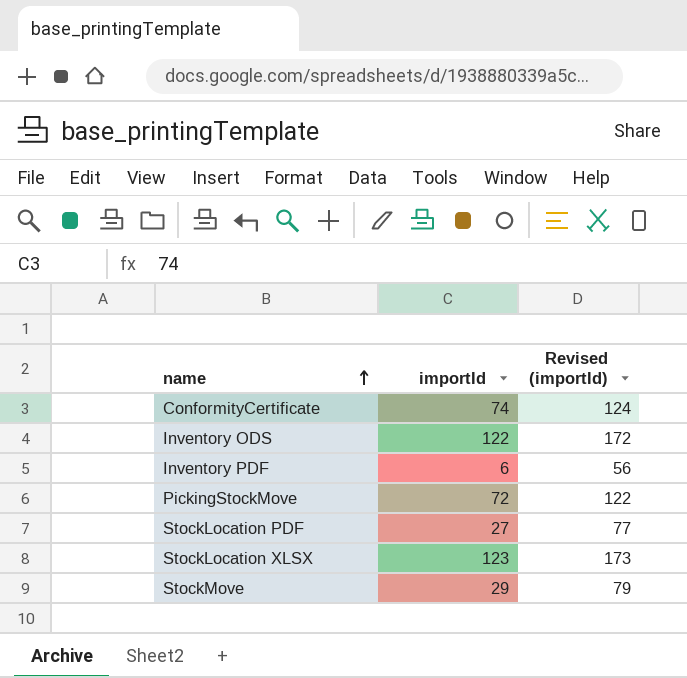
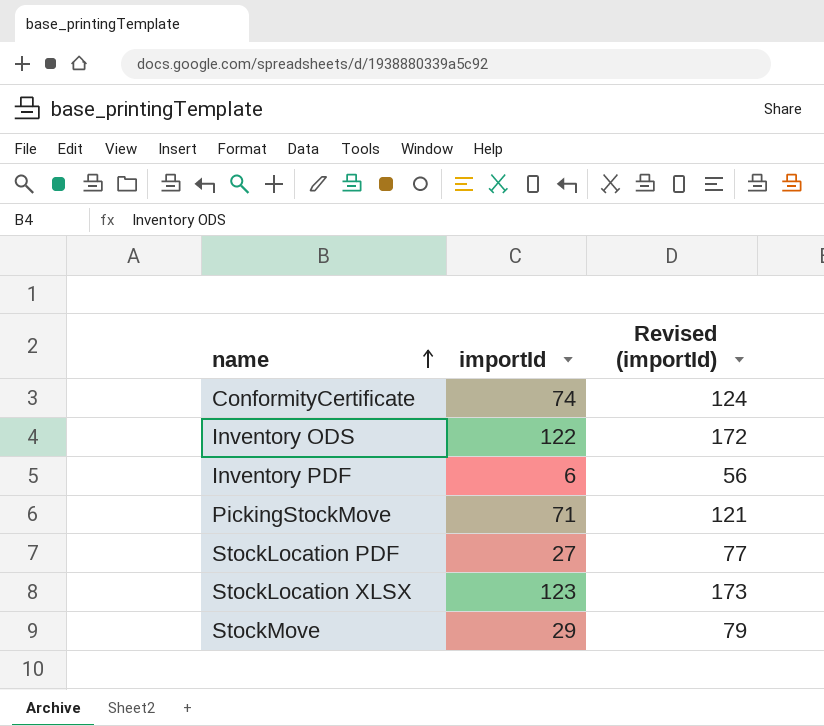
PickingStockMove | importId: 72 -> 71
PickingStockMove | Revised (importId): 122 -> 121

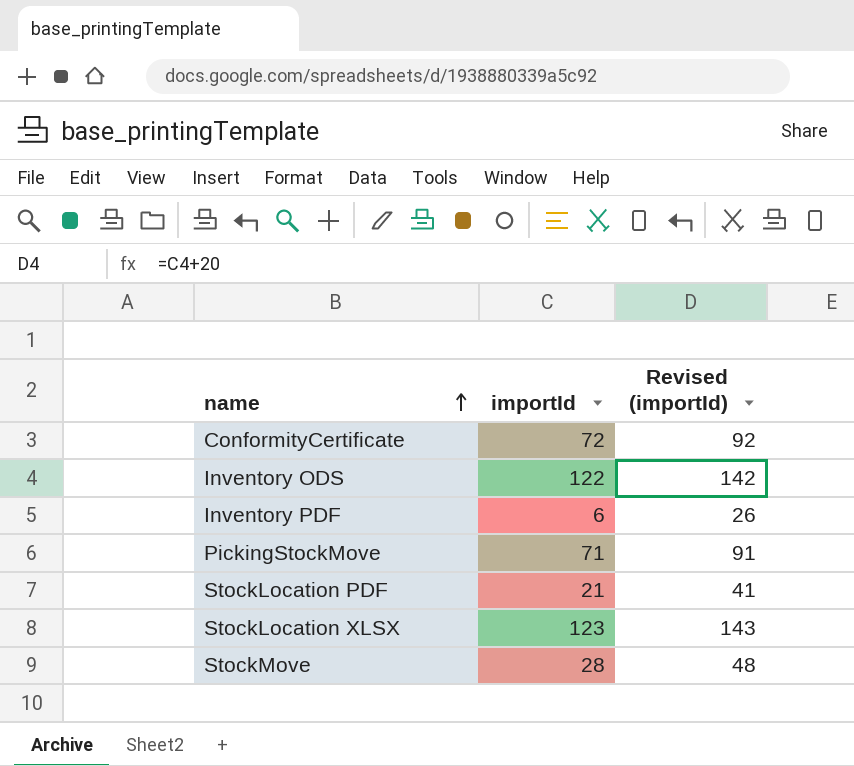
column Revised (importId) | formula: [importId] + 50 -> [importId] + 20
ConformityCertificate | importId: 74 -> 72
StockLocation PDF | importId: 27 -> 21
StockMove | importId: 29 -> 28

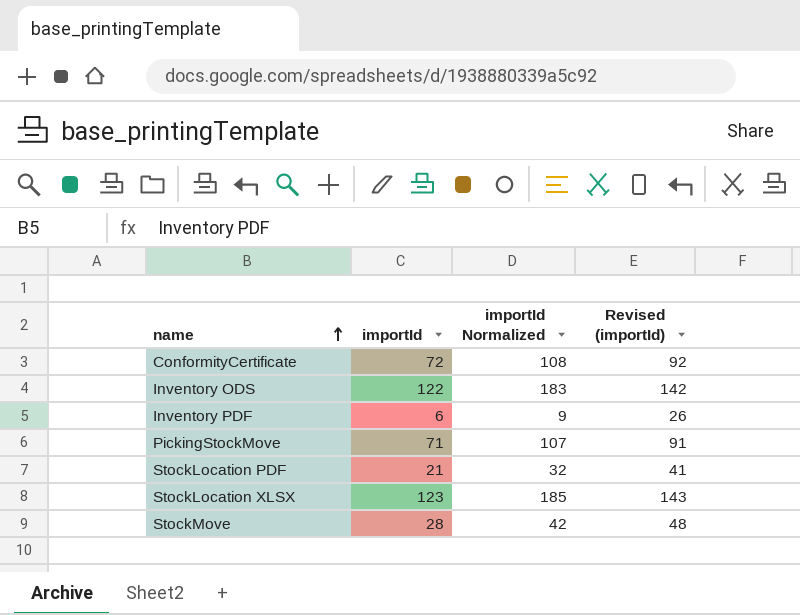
column importId Normalized | formula: none -> [importId] * 1.5

